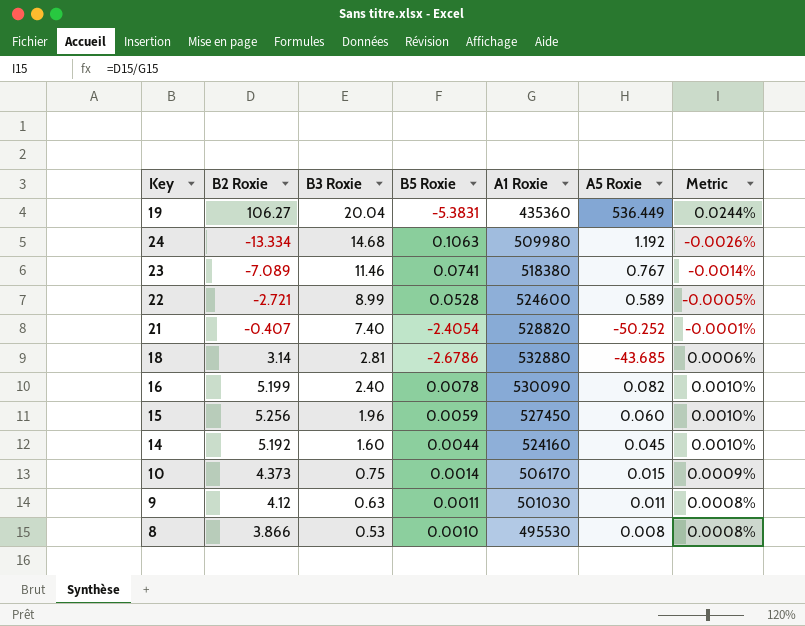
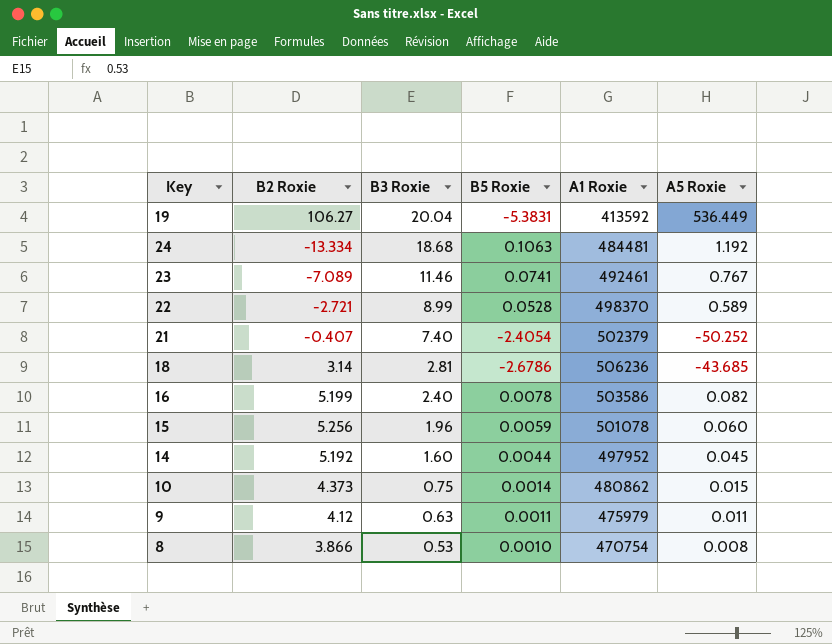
column Metric | formula: [B2 Roxie] / [A1 Roxie] -> none
19 | A1 Roxie: 435360 -> 413592
24 | B3 Roxie: 14.68 -> 18.68
24 | A1 Roxie: 509980 -> 484481
23 | A1 Roxie: 518380 -> 492461
22 | A1 Roxie: 524600 -> 498370
21 | A1 Roxie: 528820 -> 502379
18 | A1 Roxie: 532880 -> 506236
16 | A1 Roxie: 530090 -> 503586
15 | A1 Roxie: 527450 -> 501078
14 | A1 Roxie: 524160 -> 497952
10 | A1 Roxie: 506170 -> 480862
9 | A1 Roxie: 501030 -> 475979
8 | A1 Roxie: 495530 -> 470754

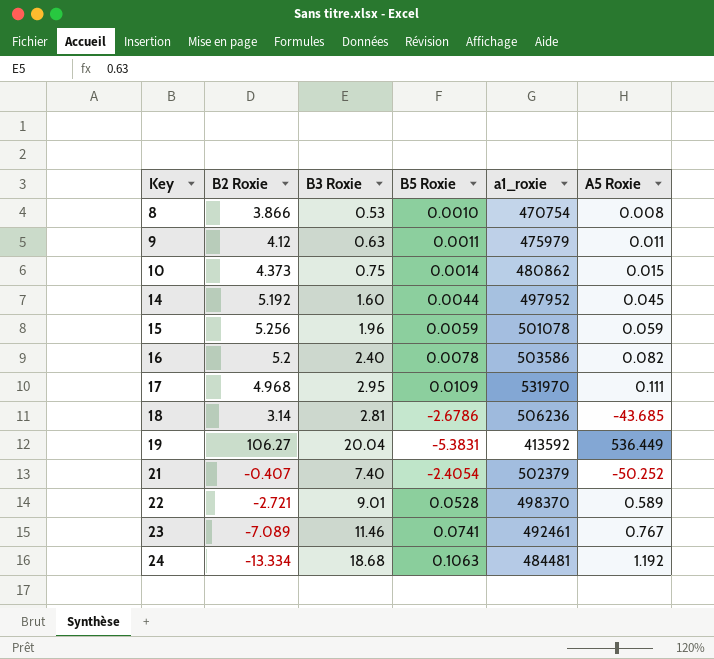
row order: B3 Roxie descending -> Key ascending
column name: A1 Roxie -> a1_roxie
15 | A5 Roxie: 0.060 -> 0.059
16 | B2 Roxie: 5.199 -> 5.2
row 17: none -> 4.968 | 2.95 | 0.0109 | 531970 | 0.111
22 | B3 Roxie: 8.99 -> 9.01

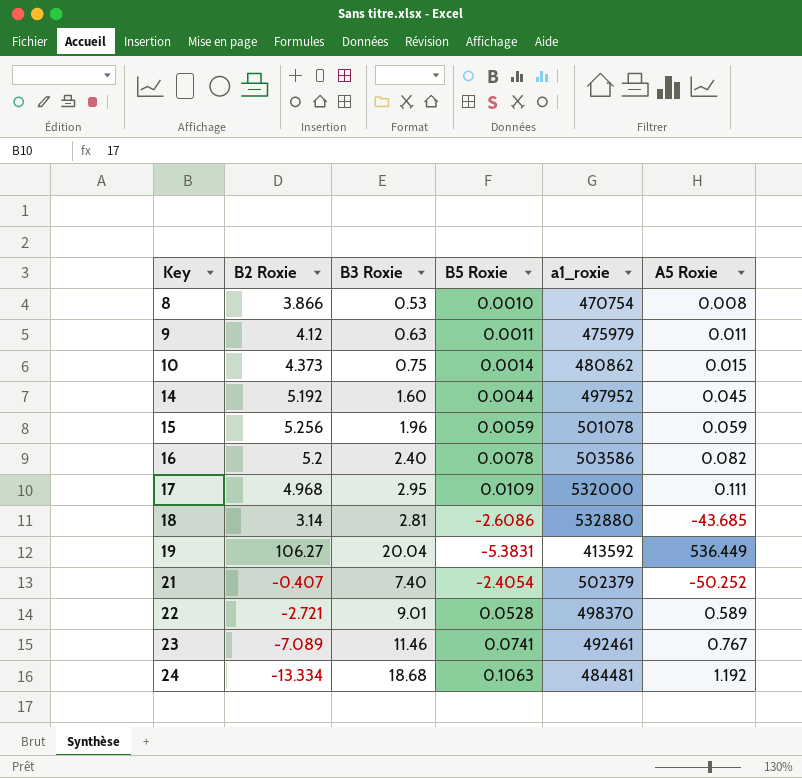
17 | a1_roxie: 531970 -> 532000
18 | B5 Roxie: -2.6786 -> -2.6086
18 | a1_roxie: 506236 -> 532880

